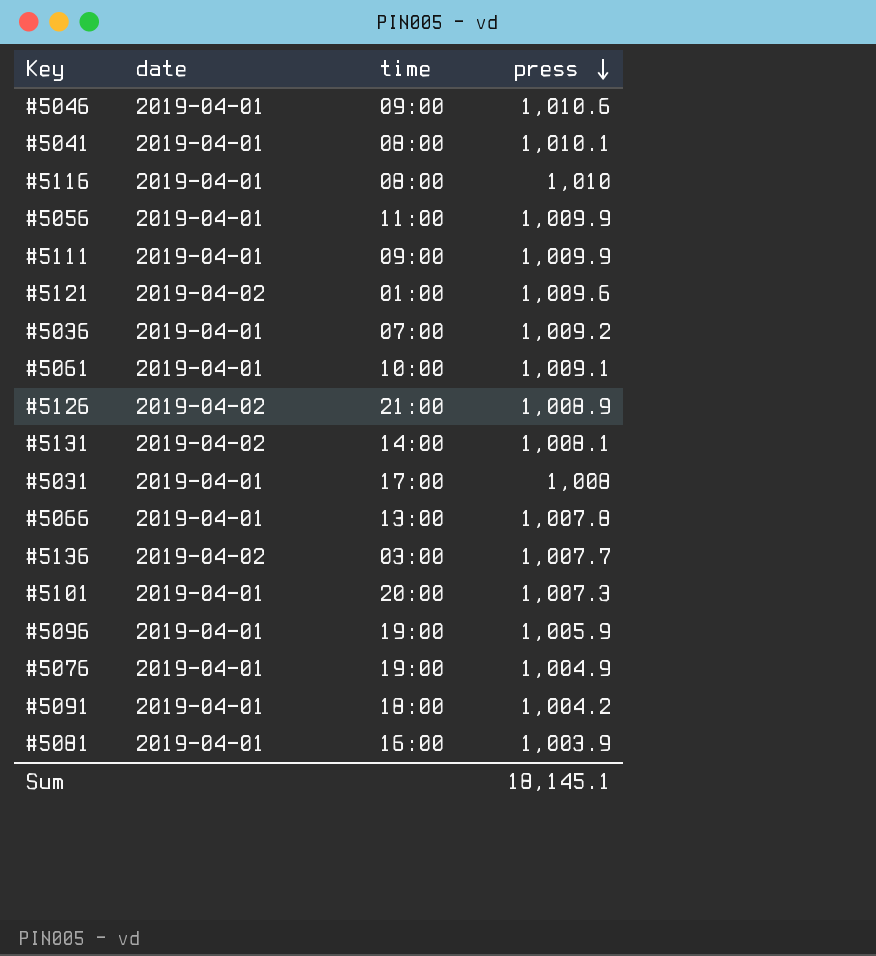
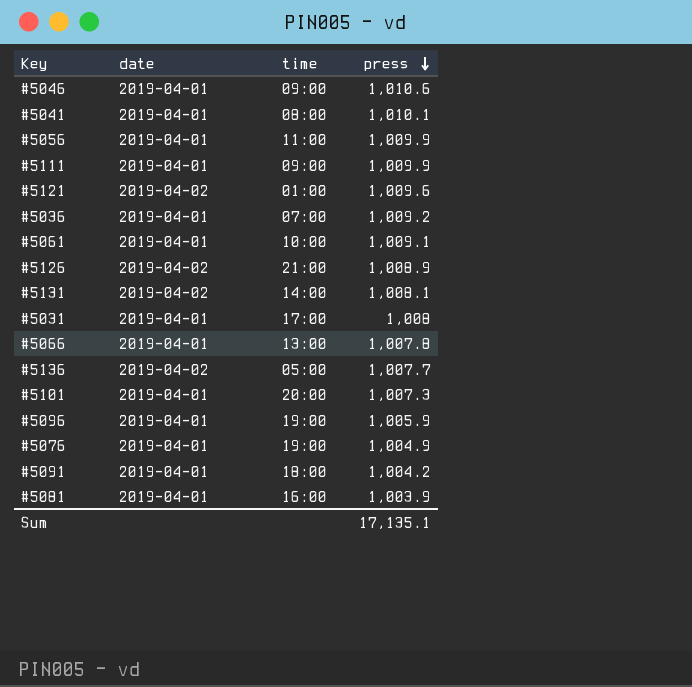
row #5116: 2019-04-01 | 08:00 | 1,010 -> none
#5136 | time: 03:00 -> 05:00
Sum | press: 18,145.1 -> 17,135.1

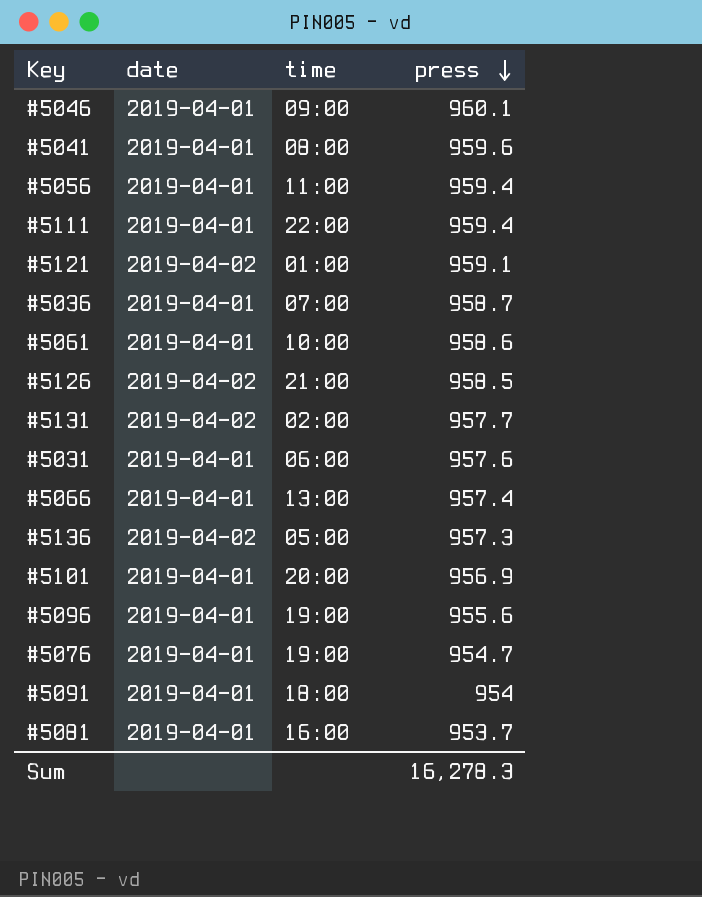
#5046 | press: 1,010.6 -> 960.1
#5041 | press: 1,010.1 -> 959.6
#5056 | press: 1,009.9 -> 959.4
#5111 | time: 09:00 -> 22:00
#5111 | press: 1,009.9 -> 959.4
#5121 | press: 1,009.6 -> 959.1
#5036 | press: 1,009.2 -> 958.7
#5061 | press: 1,009.1 -> 958.6
#5126 | press: 1,008.9 -> 958.5
#5131 | time: 14:00 -> 02:00
#5131 | press: 1,008.1 -> 957.7
#5031 | time: 17:00 -> 06:00
#5031 | press: 1,008 -> 957.6
#5066 | press: 1,007.8 -> 957.4
#5136 | press: 1,007.7 -> 957.3
#5101 | press: 1,007.3 -> 956.9
#5096 | press: 1,005.9 -> 955.6
#5076 | press: 1,004.9 -> 954.7
#5091 | press: 1,004.2 -> 954
#5081 | press: 1,003.9 -> 953.7
Sum | press: 17,135.1 -> 16,278.3

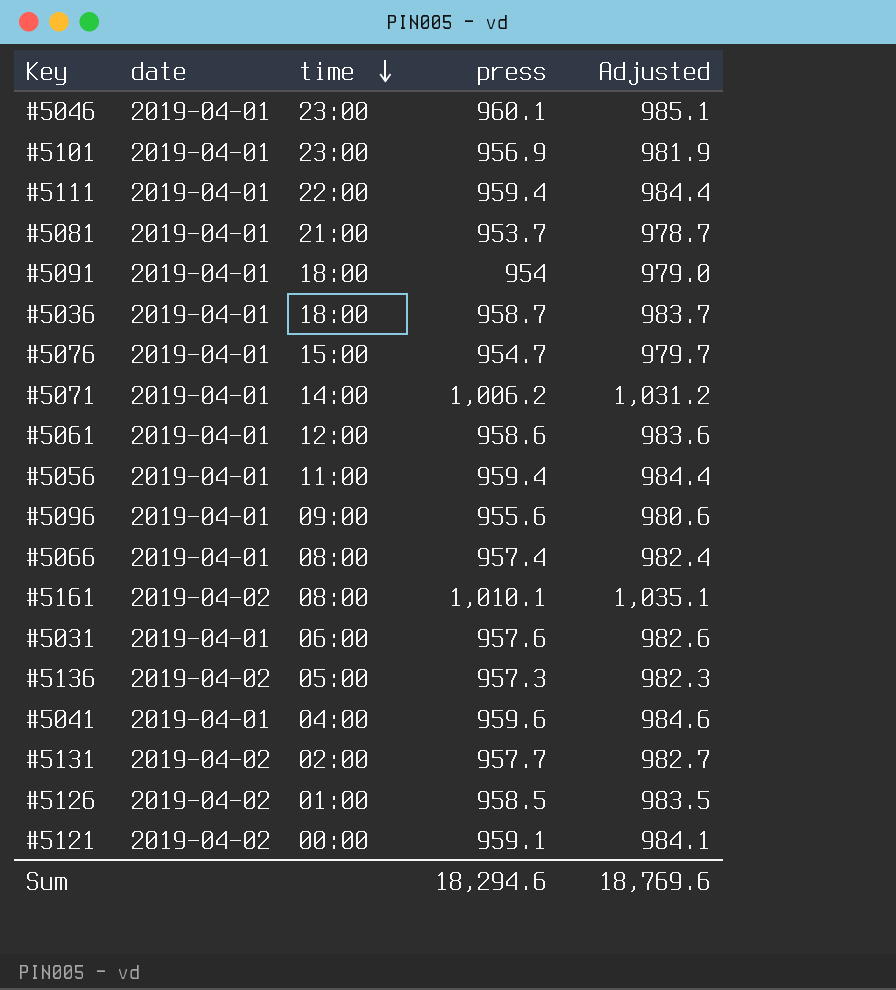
row order: press descending -> time descending
column Adjusted | formula: none -> [press] + 25
#5046 | time: 09:00 -> 23:00
#5101 | time: 20:00 -> 23:00
#5081 | time: 16:00 -> 21:00
#5036 | time: 07:00 -> 18:00
#5076 | time: 19:00 -> 15:00
row #5071: none -> 2019-04-01 | 14:00 | 1,006.2 | 1,031.2
#5061 | time: 10:00 -> 12:00
#5096 | time: 19:00 -> 09:00
#5066 | time: 13:00 -> 08:00
row #5161: none -> 2019-04-02 | 08:00 | 1,010.1 | 1,035.1
#5041 | time: 08:00 -> 04:00
#5126 | time: 21:00 -> 01:00
#5121 | time: 01:00 -> 00:00
Sum | press: 16,278.3 -> 18,294.6

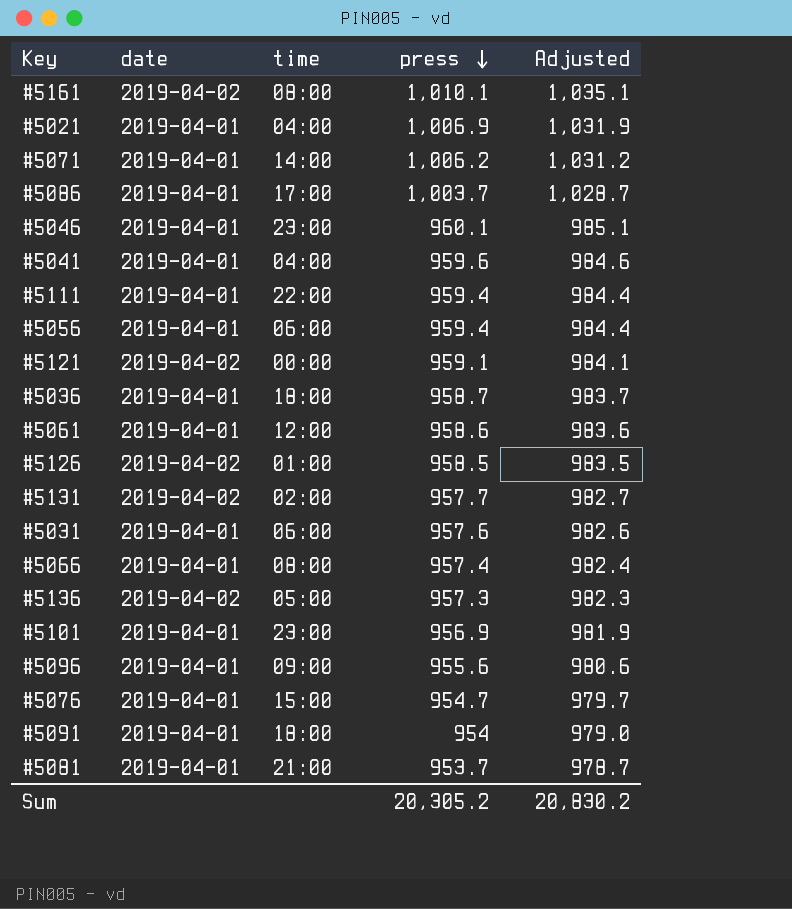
row order: time descending -> press descending
row #5021: none -> 2019-04-01 | 04:00 | 1,006.9 | 1,031.9
row #5086: none -> 2019-04-01 | 17:00 | 1,003.7 | 1,028.7
#5056 | time: 11:00 -> 06:00
Sum | press: 18,294.6 -> 20,305.2
Sum | Adjusted: 18,769.6 -> 20,830.2

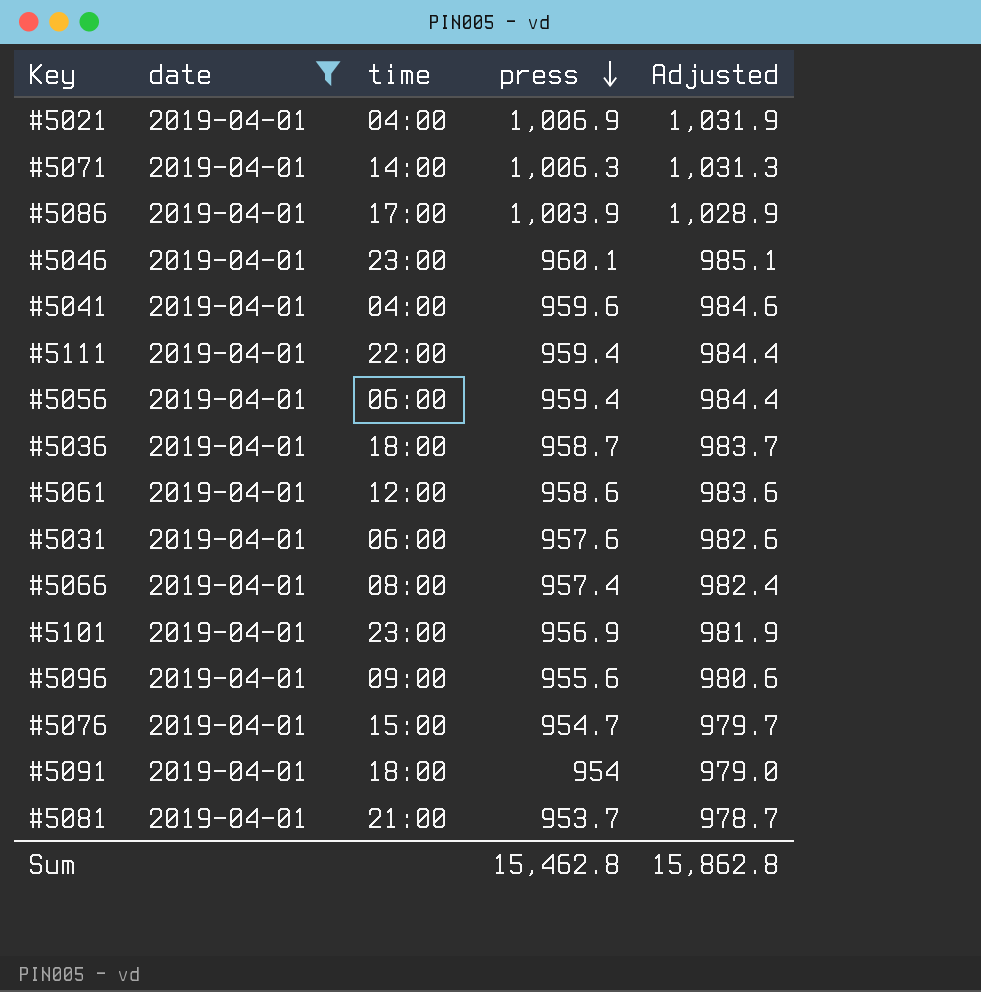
filter: none -> date = 2019-04-01
#5071 | press: 1,006.2 -> 1,006.3
#5071 | Adjusted: 1,031.2 -> 1,031.3
#5086 | press: 1,003.7 -> 1,003.9
#5086 | Adjusted: 1,028.7 -> 1,028.9
Sum | press: 20,305.2 -> 15,462.8
Sum | Adjusted: 20,830.2 -> 15,862.8

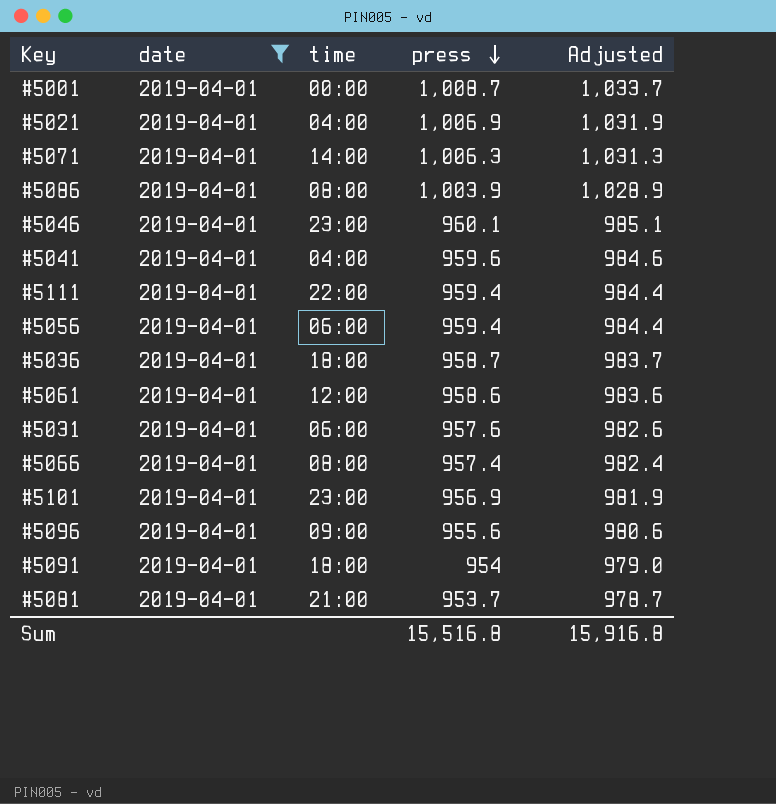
row #5076: 2019-04-01 | 15:00 | 954.7 | 979.7 -> none
row #5001: none -> 2019-04-01 | 00:00 | 1,008.7 | 1,033.7
#5086 | time: 17:00 -> 08:00
Sum | press: 15,462.8 -> 15,516.8
Sum | Adjusted: 15,862.8 -> 15,916.8

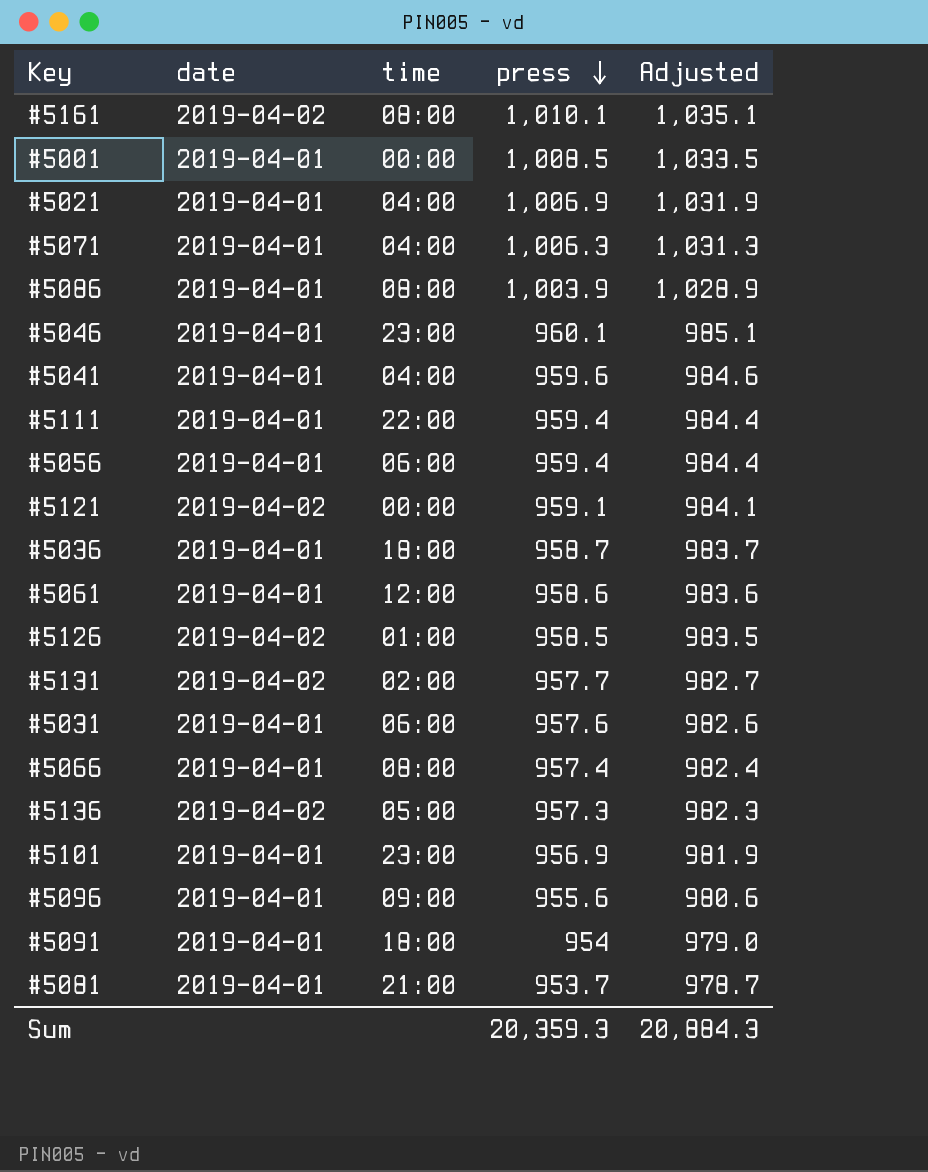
filter: date = 2019-04-01 -> none
#5001 | press: 1,008.7 -> 1,008.5
#5001 | Adjusted: 1,033.7 -> 1,033.5
#5071 | time: 14:00 -> 04:00
Sum | press: 15,516.8 -> 20,359.3
Sum | Adjusted: 15,916.8 -> 20,884.3

